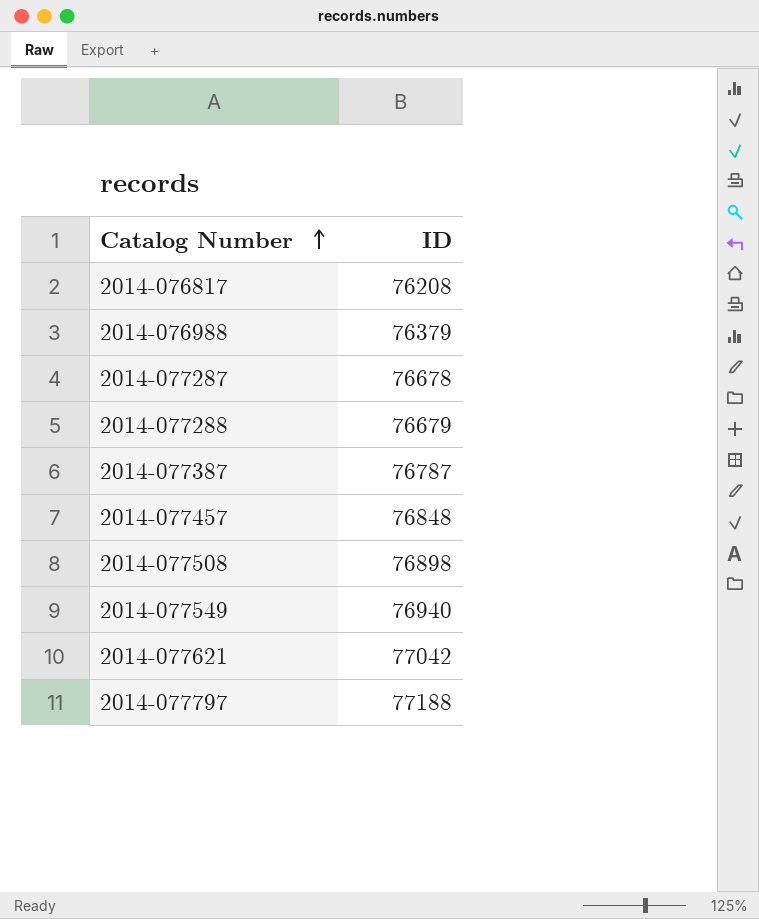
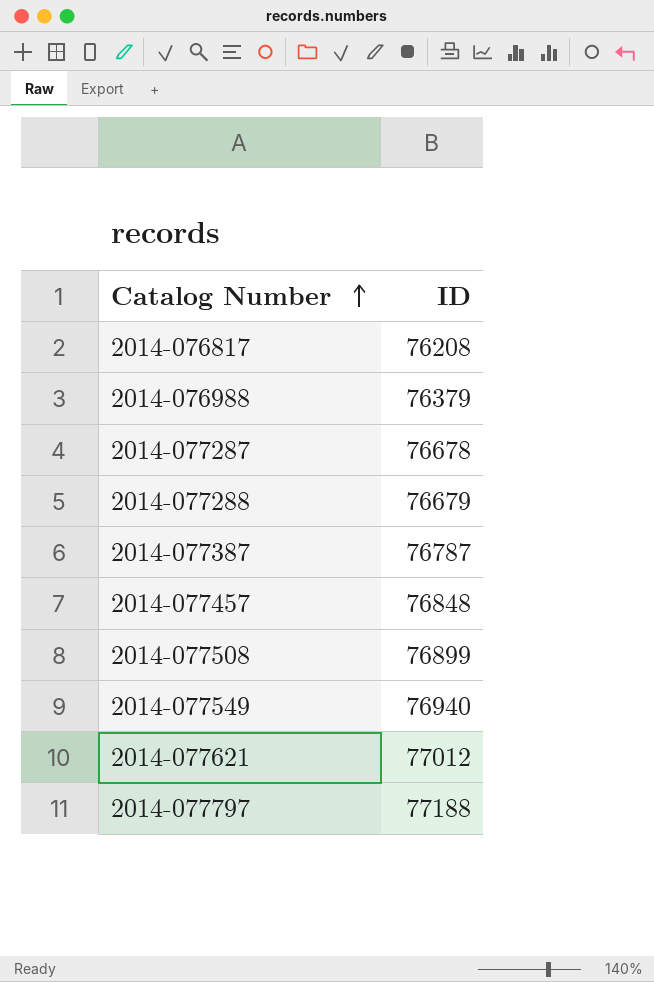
2014-077508 | ID: 76898 -> 76899
2014-077621 | ID: 77042 -> 77012

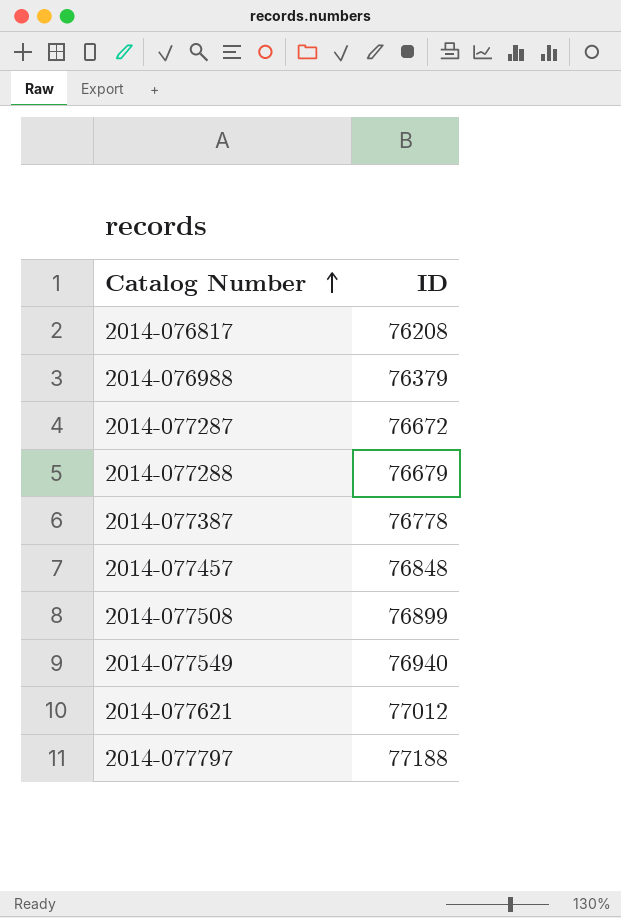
2014-077287 | ID: 76678 -> 76672
2014-077387 | ID: 76787 -> 76778

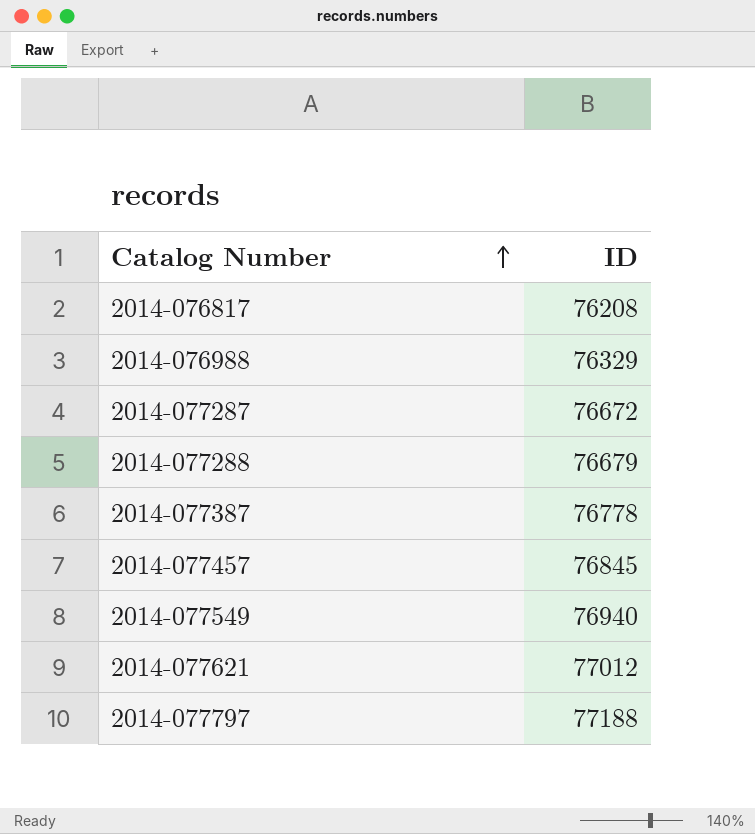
row 2014-077508: 76899 -> none
2014-076988 | ID: 76379 -> 76329
2014-077457 | ID: 76848 -> 76845

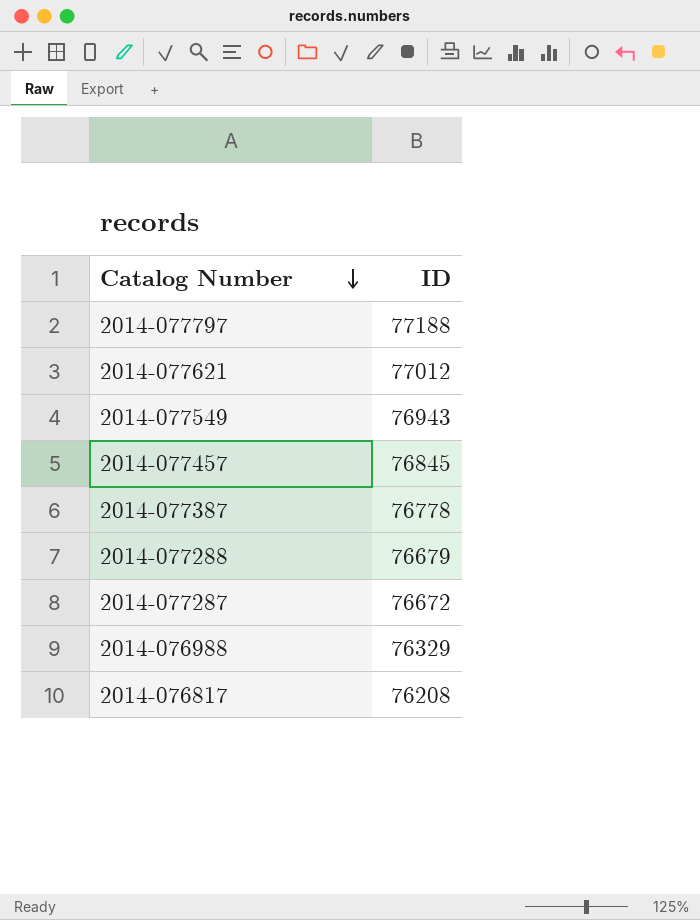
row order: Catalog Number ascending -> Catalog Number descending
2014-077549 | ID: 76940 -> 76943

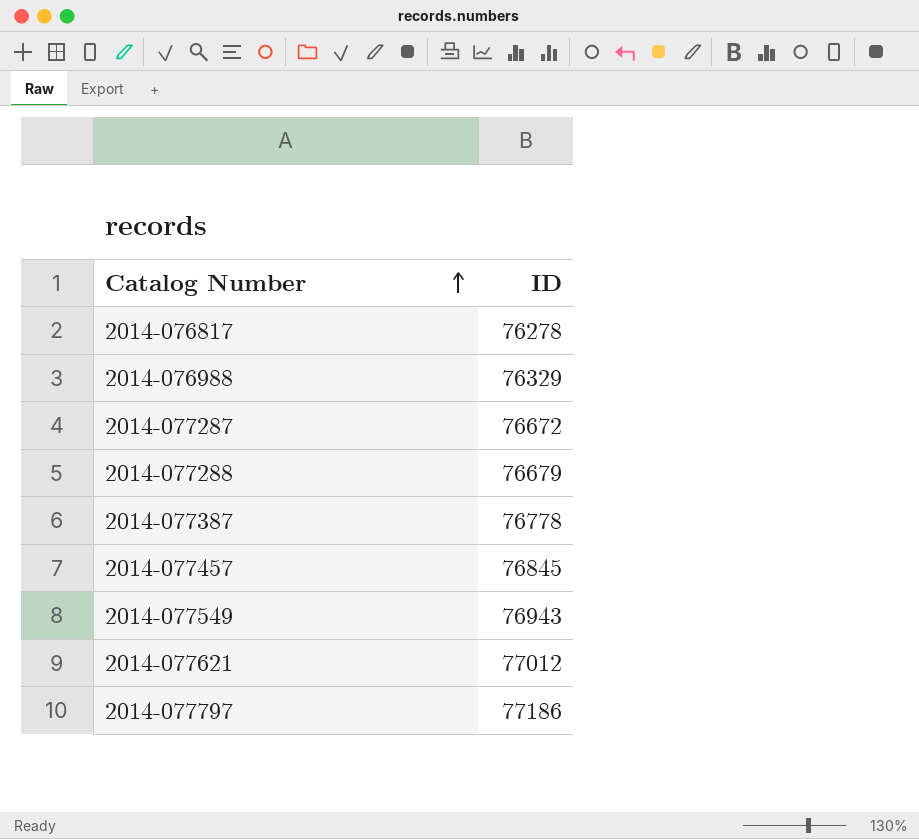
row order: Catalog Number descending -> Catalog Number ascending
2014-076817 | ID: 76208 -> 76278
2014-077797 | ID: 77188 -> 77186

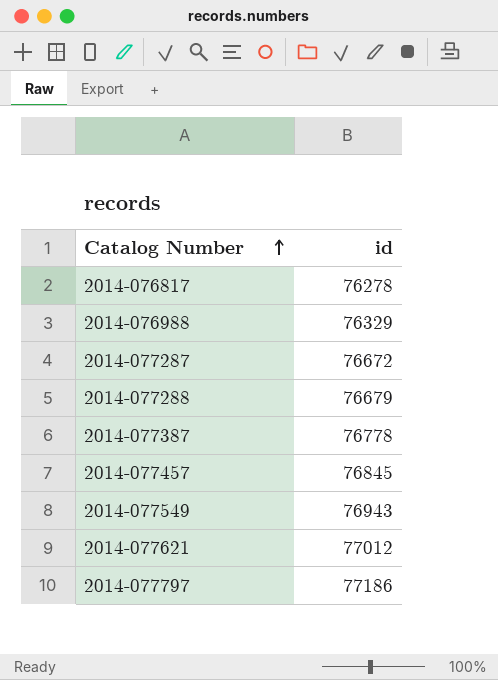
column name: ID -> id

